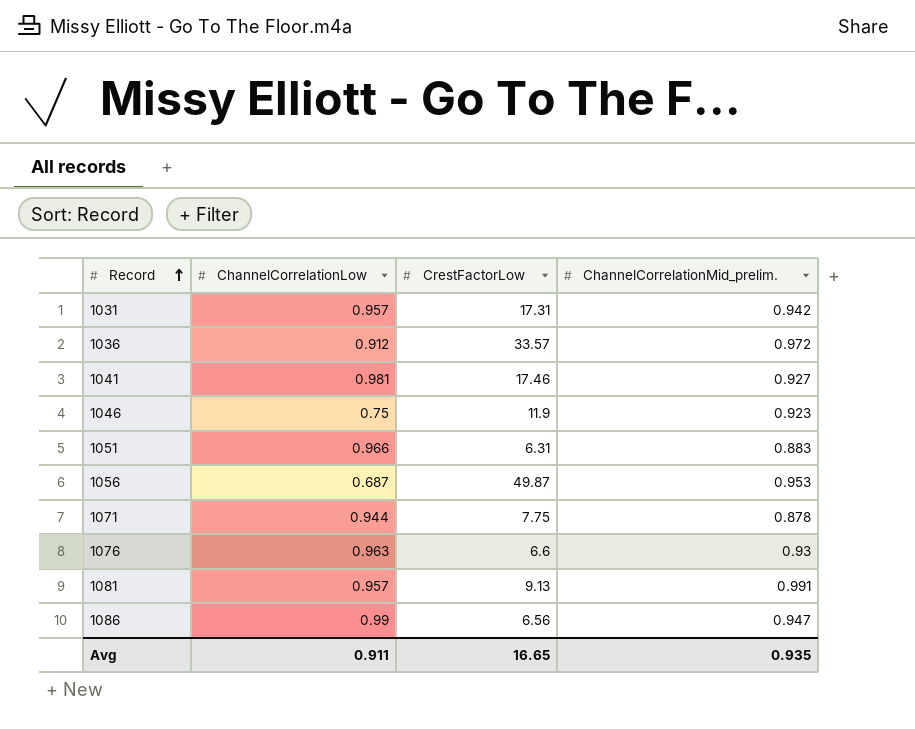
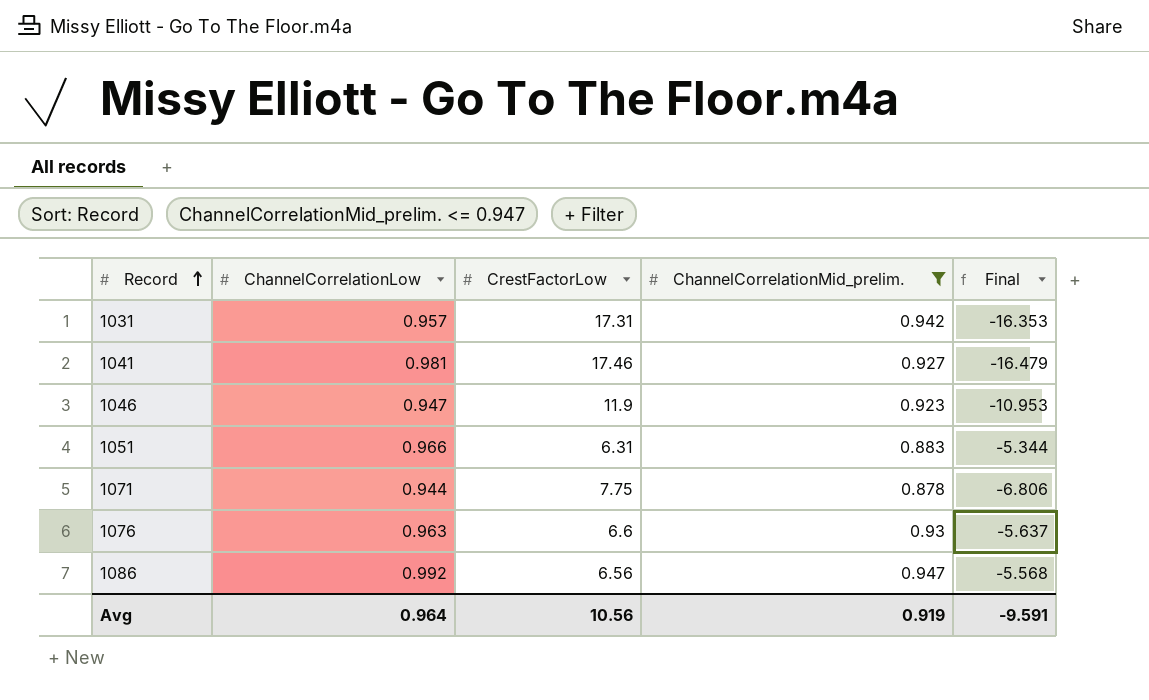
filter: none -> ChannelCorrelationMid_prelim. <= 0.947
column Final | formula: none -> [ChannelCorrelationLow] - [CrestFactorLow]
1046 | ChannelCorrelationLow: 0.75 -> 0.947
1086 | ChannelCorrelationLow: 0.99 -> 0.992
Avg | ChannelCorrelationLow: 0.911 -> 0.964
Avg | CrestFactorLow: 16.65 -> 10.56
Avg | ChannelCorrelationMid_prelim.: 0.935 -> 0.919

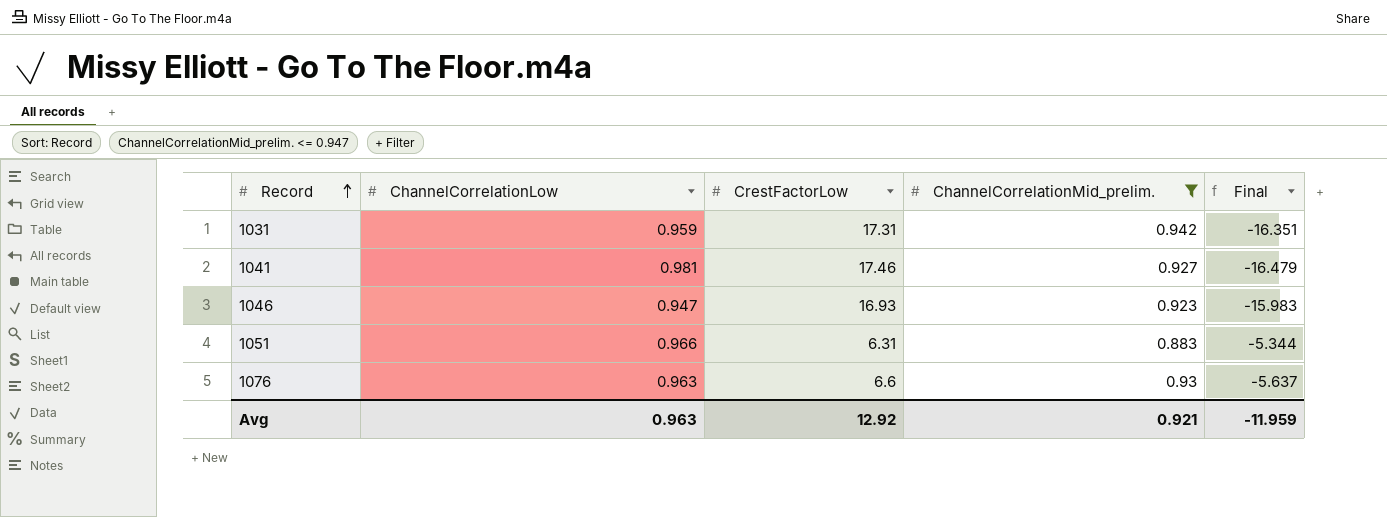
row 1071: 0.944 | 7.75 | 0.878 | -6.806 -> none
row 1086: 0.992 | 6.56 | 0.947 | -5.568 -> none
1031 | ChannelCorrelationLow: 0.957 -> 0.959
1031 | Final: -16.353 -> -16.351
1046 | CrestFactorLow: 11.9 -> 16.93
1046 | Final: -10.953 -> -15.983
Avg | ChannelCorrelationLow: 0.964 -> 0.963
Avg | CrestFactorLow: 10.56 -> 12.92
Avg | ChannelCorrelationMid_prelim.: 0.919 -> 0.921
Avg | Final: -9.591 -> -11.959

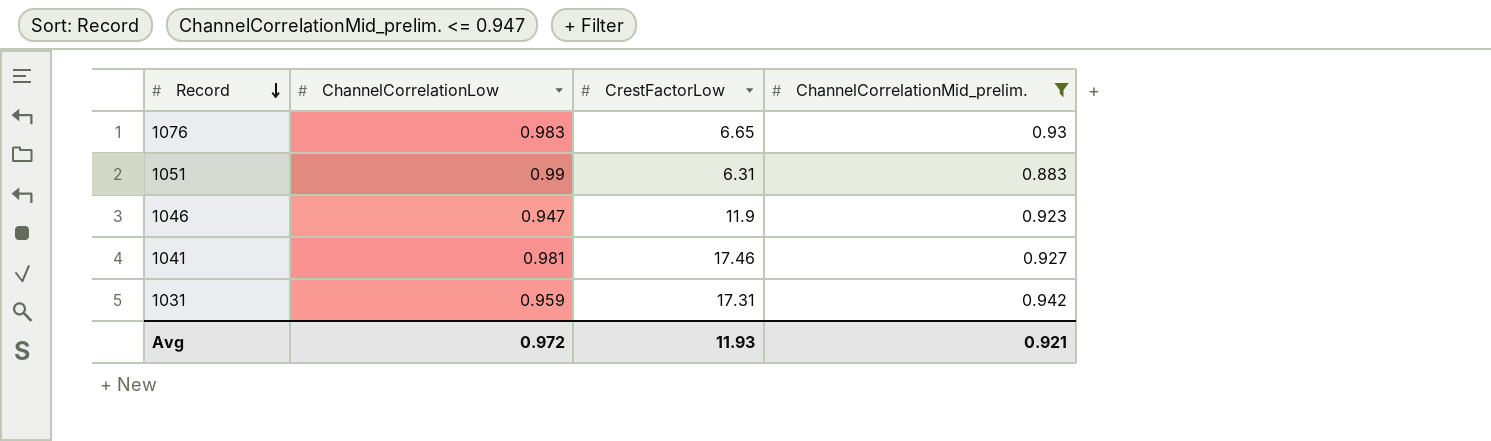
row order: Record ascending -> Record descending
column Final | formula: [ChannelCorrelationLow] - [CrestFactorLow] -> none
1076 | ChannelCorrelationLow: 0.963 -> 0.983
1076 | CrestFactorLow: 6.6 -> 6.65
1051 | ChannelCorrelationLow: 0.966 -> 0.99
1046 | CrestFactorLow: 16.93 -> 11.9
Avg | ChannelCorrelationLow: 0.963 -> 0.972
Avg | CrestFactorLow: 12.92 -> 11.93

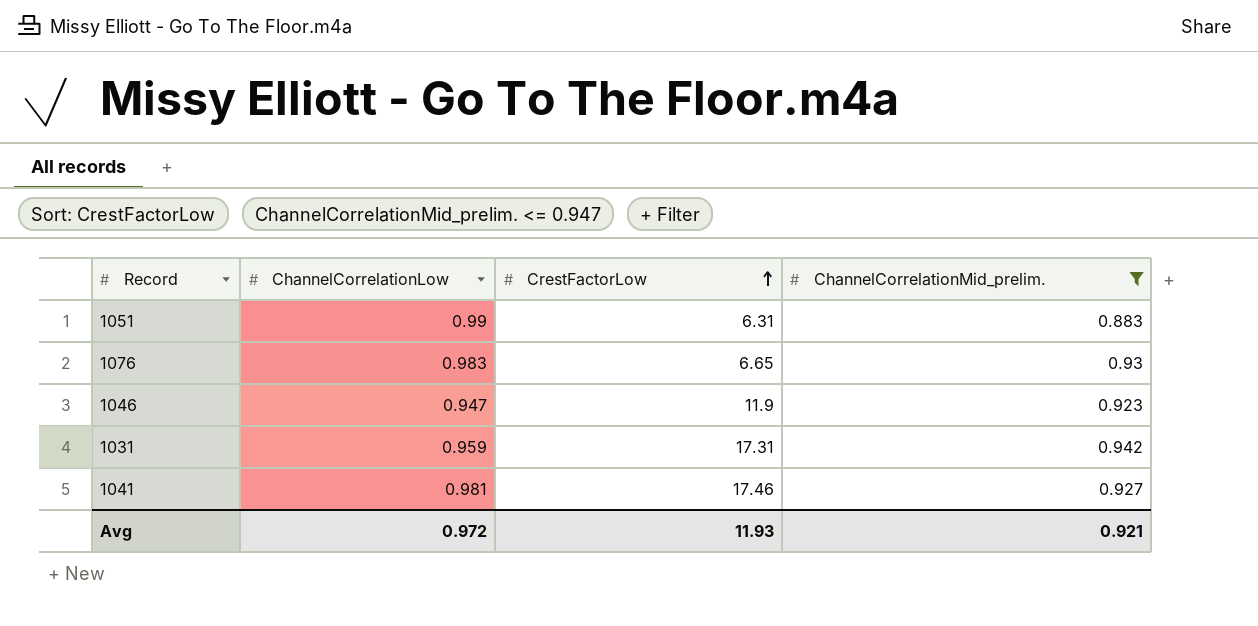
row order: Record descending -> CrestFactorLow ascending

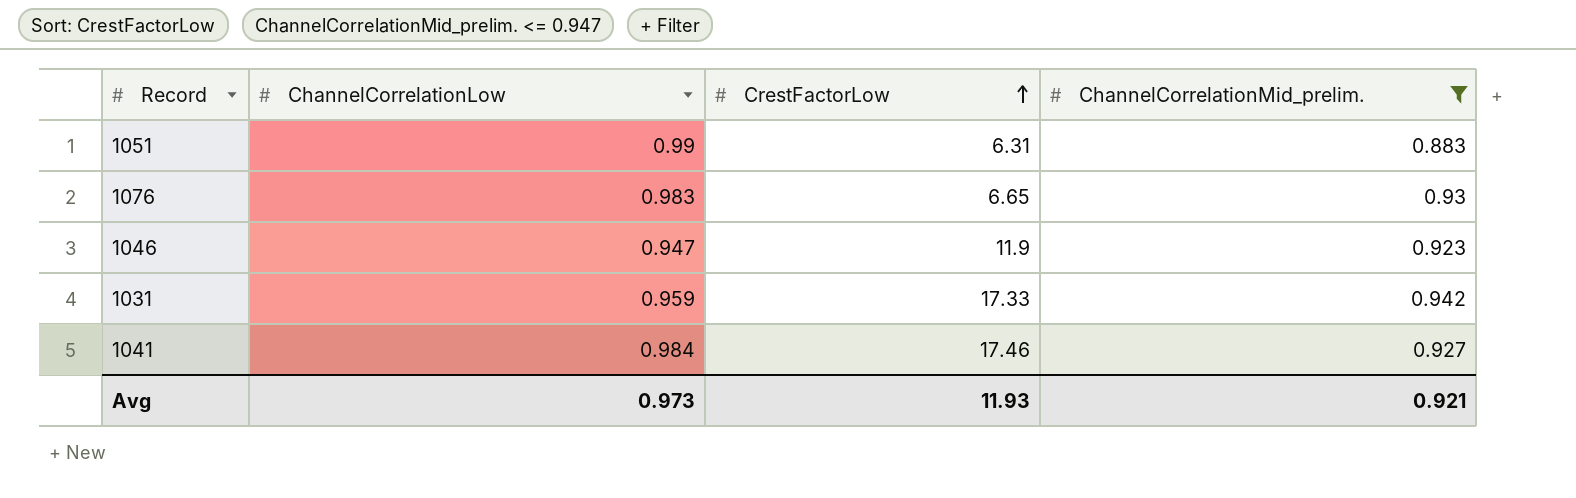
1031 | CrestFactorLow: 17.31 -> 17.33
1041 | ChannelCorrelationLow: 0.981 -> 0.984
Avg | ChannelCorrelationLow: 0.972 -> 0.973

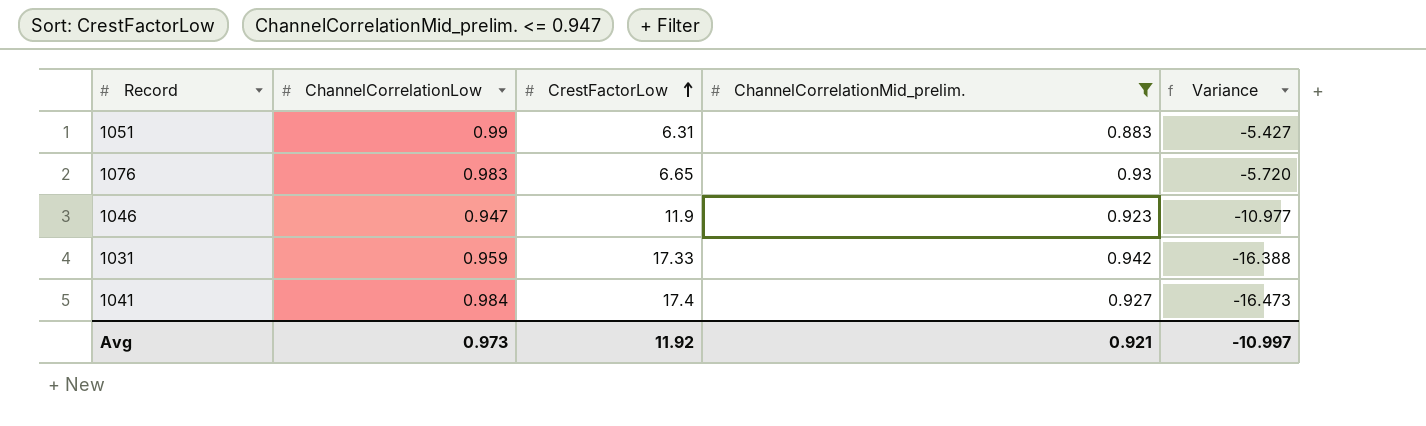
column Variance | formula: none -> [ChannelCorrelationMid_prelim.] - [CrestFactorLow]
1041 | CrestFactorLow: 17.46 -> 17.4
Avg | CrestFactorLow: 11.93 -> 11.92

